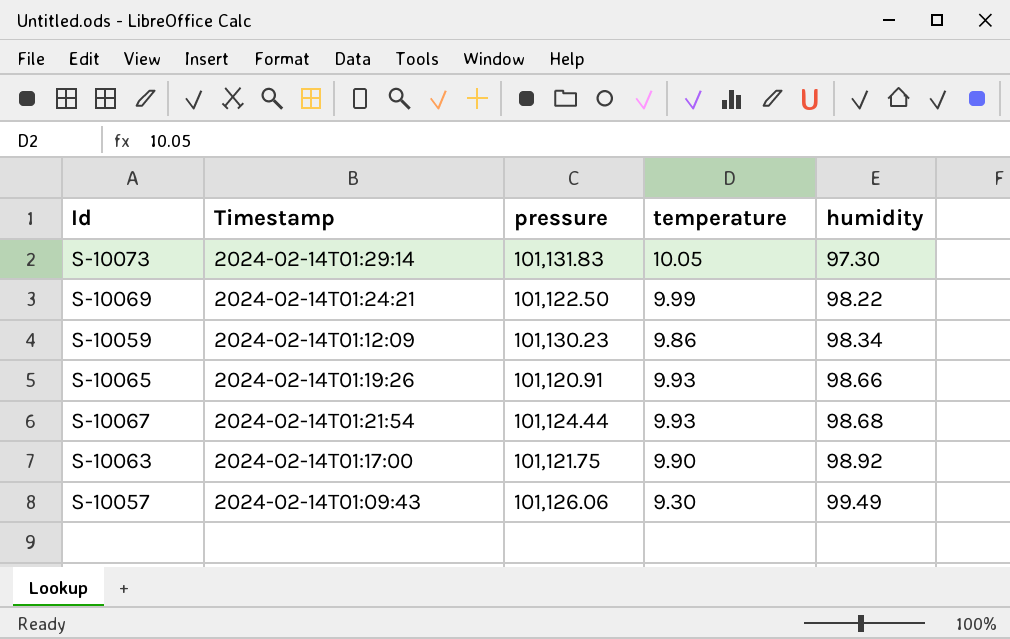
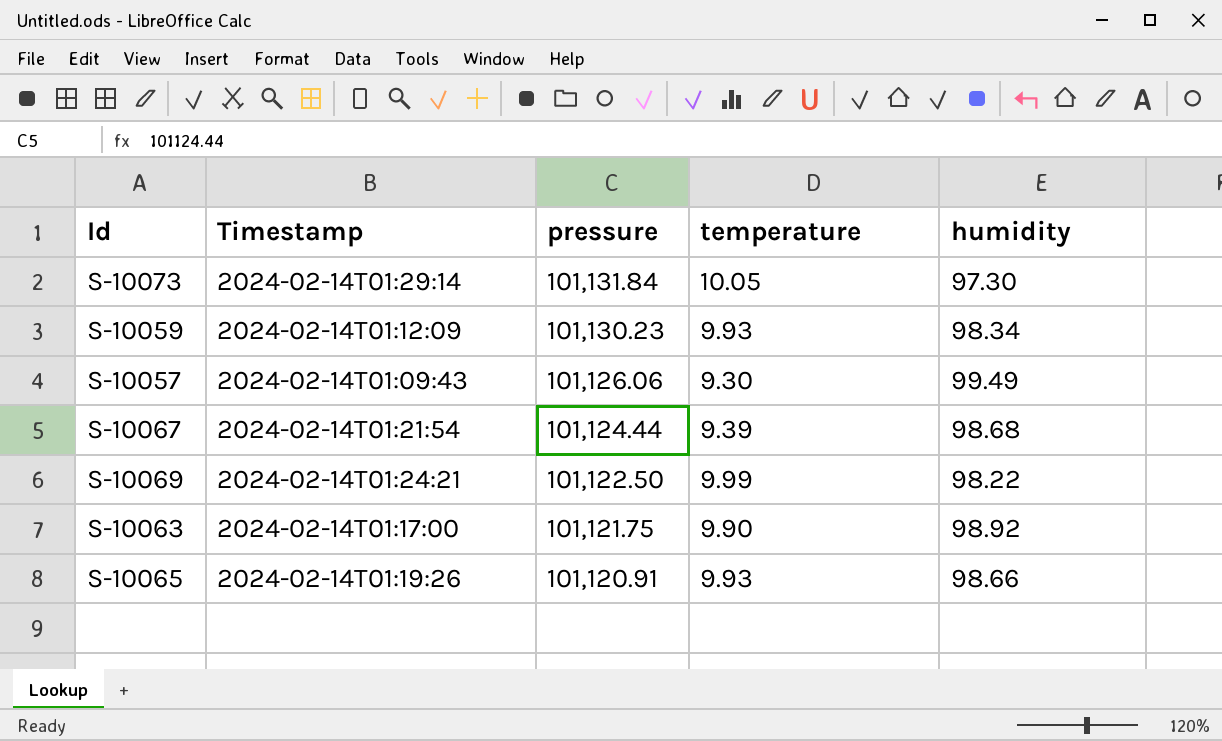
row order: humidity ascending -> pressure descending
S-10073 | pressure: 101,131.83 -> 101,131.84
S-10059 | temperature: 9.86 -> 9.93
S-10067 | temperature: 9.93 -> 9.39

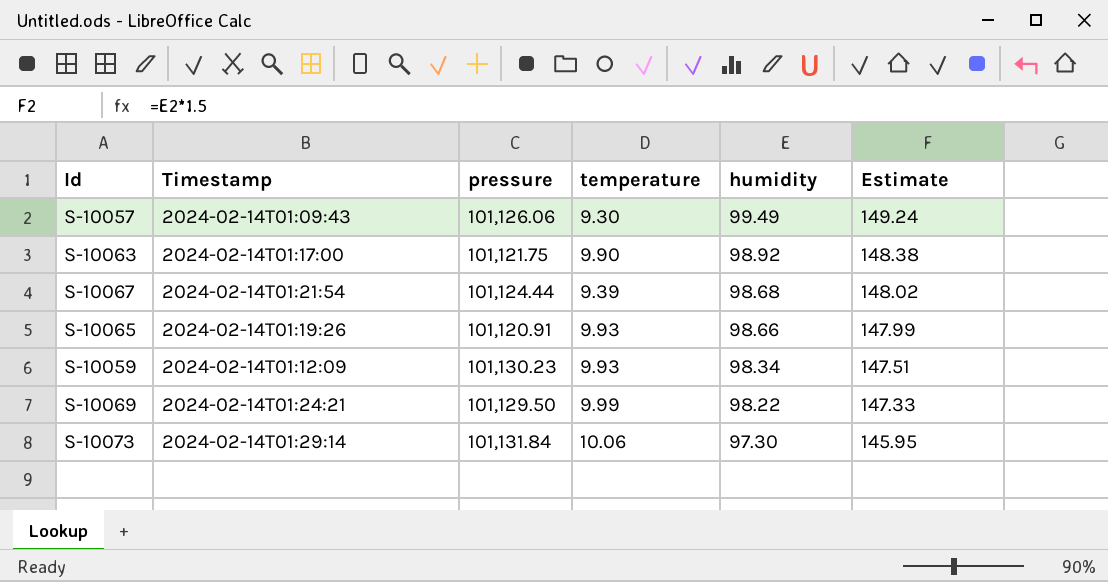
row order: pressure descending -> humidity descending
column Estimate | formula: none -> [humidity] * 1.5
S-10069 | pressure: 101,122.50 -> 101,129.50
S-10073 | temperature: 10.05 -> 10.06

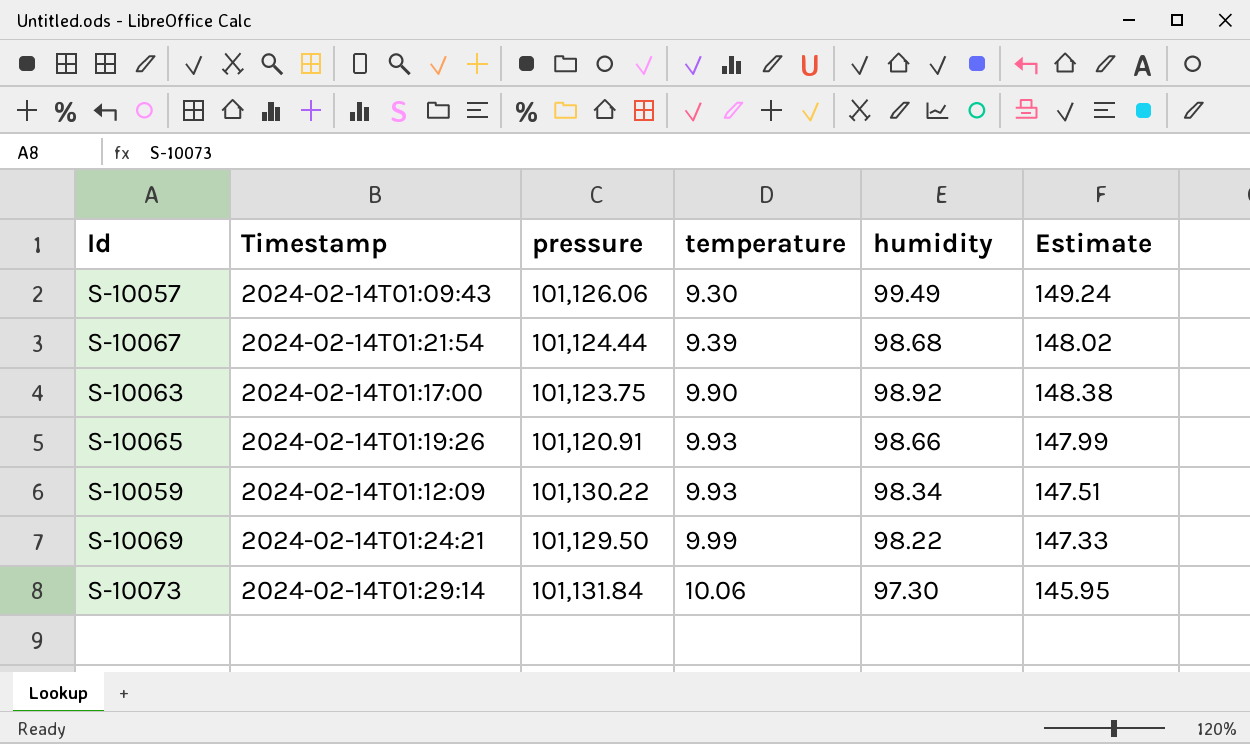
row order: humidity descending -> temperature ascending
S-10063 | pressure: 101,121.75 -> 101,123.75
S-10059 | pressure: 101,130.23 -> 101,130.22

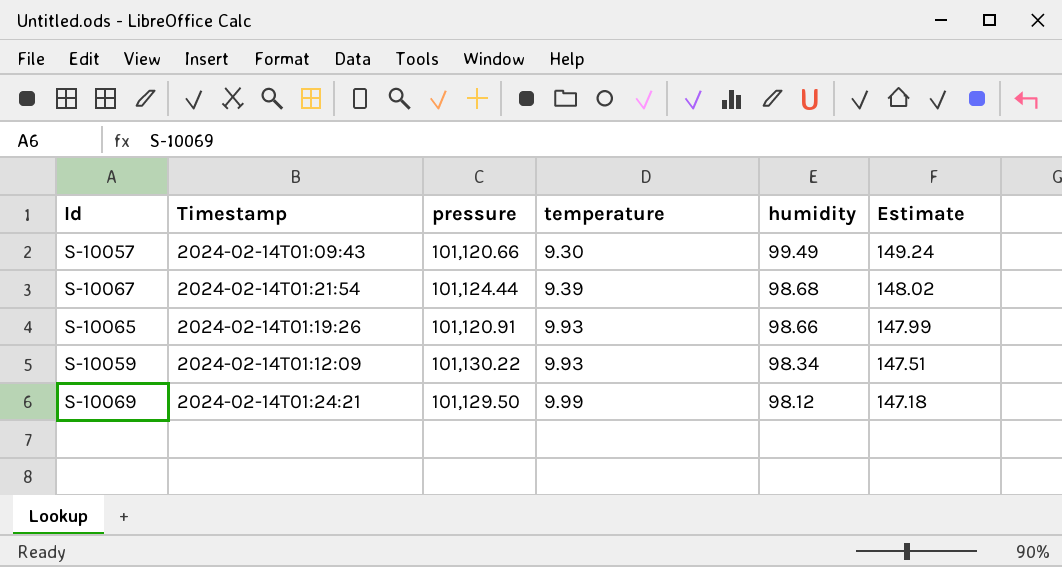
row S-10063: 2024-02-14T01:17:00 | 101,123.75 | 9.90 | 98.92 | 148.38 -> none
row S-10073: 2024-02-14T01:29:14 | 101,131.84 | 10.06 | 97.30 | 145.95 -> none
S-10057 | pressure: 101,126.06 -> 101,120.66
S-10069 | humidity: 98.22 -> 98.12
S-10069 | Estimate: 147.33 -> 147.18

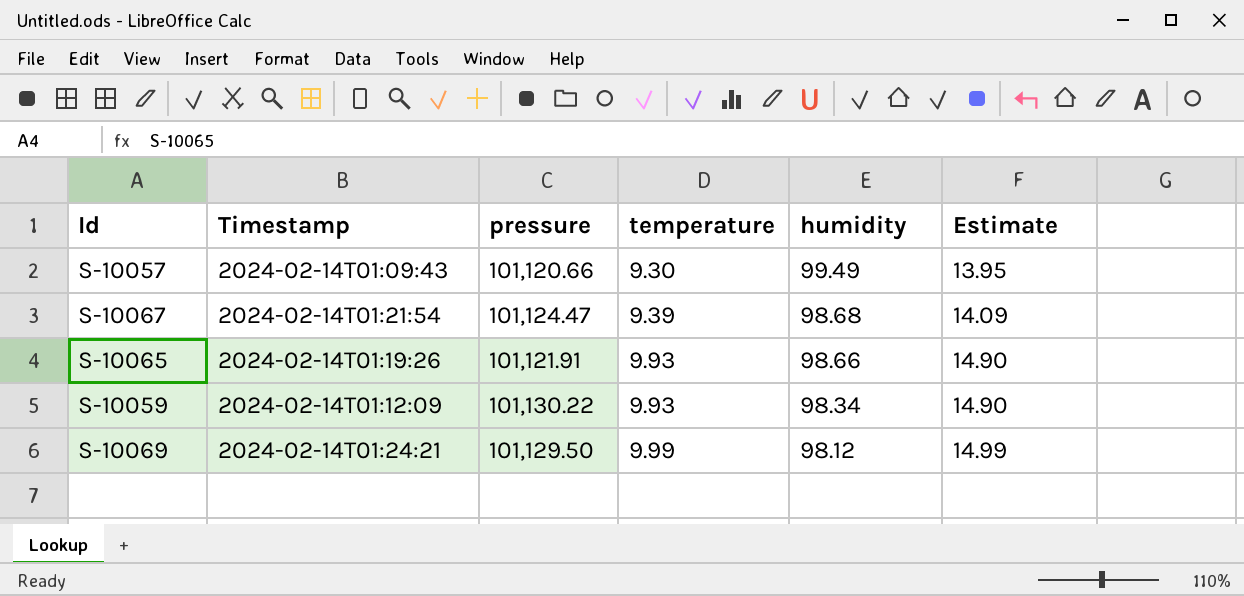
column Estimate | formula: [humidity] * 1.5 -> [temperature] * 1.5
S-10067 | pressure: 101,124.44 -> 101,124.47
S-10065 | pressure: 101,120.91 -> 101,121.91

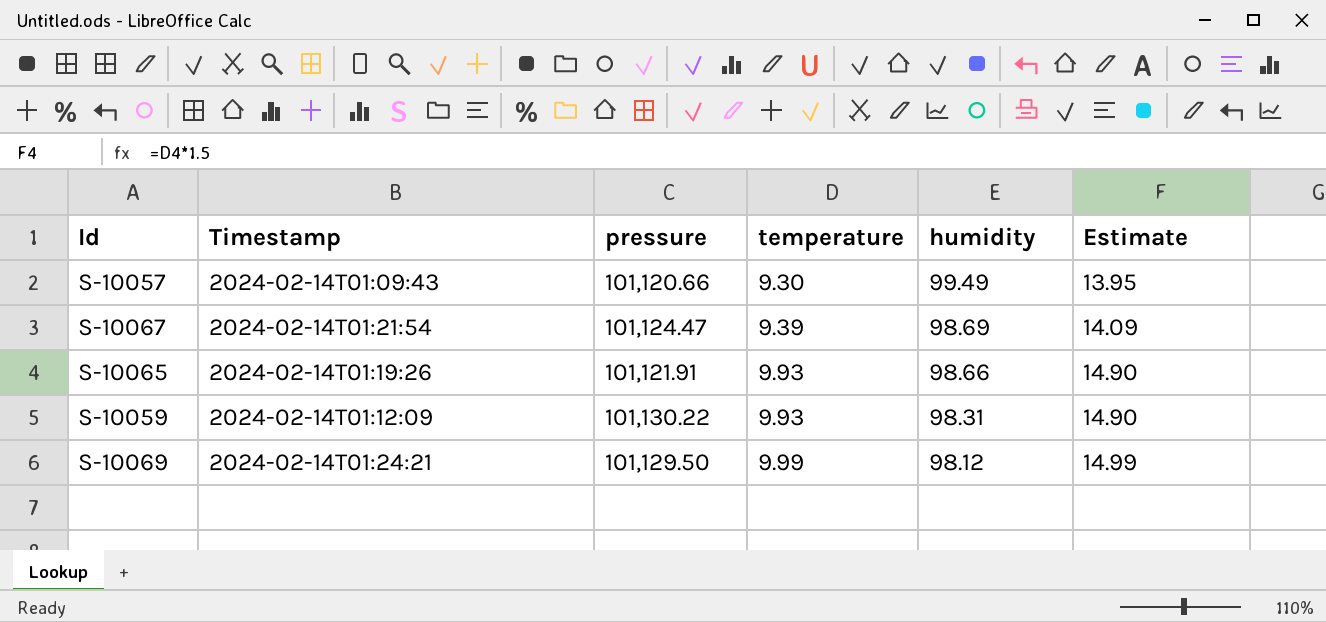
S-10067 | humidity: 98.68 -> 98.69
S-10059 | humidity: 98.34 -> 98.31

